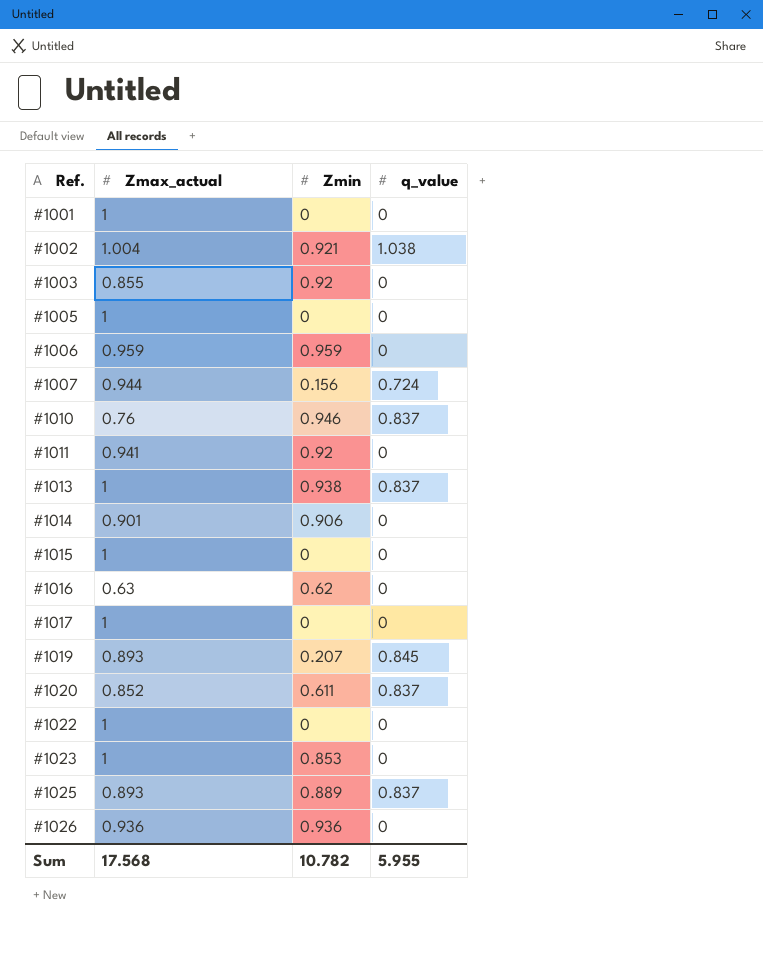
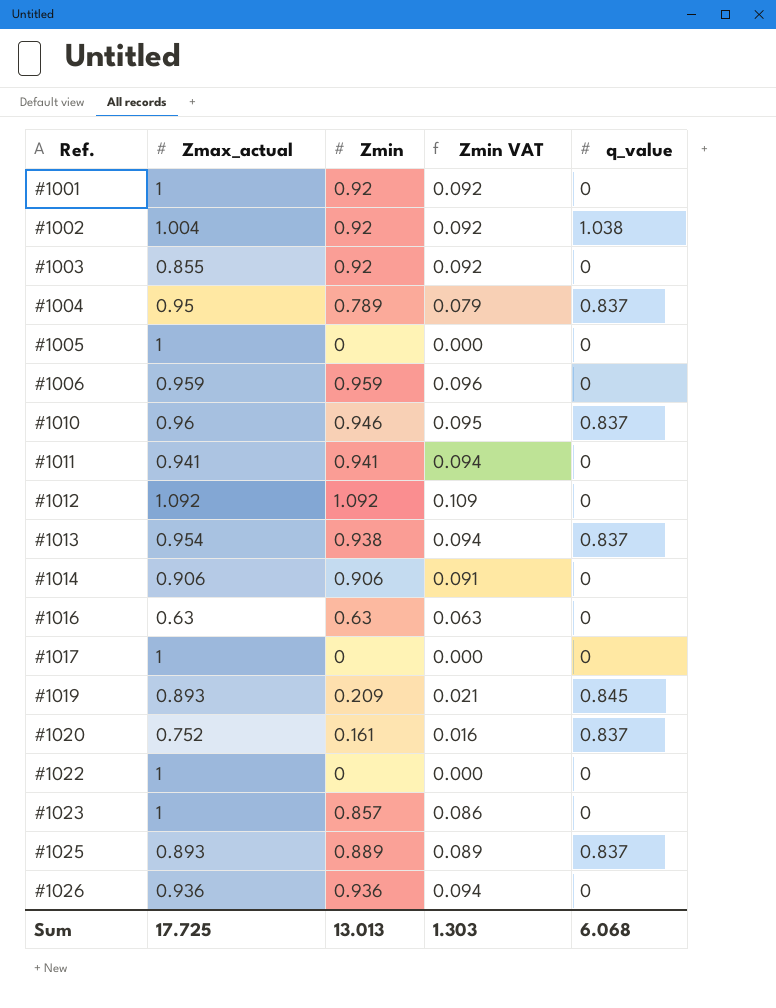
column Zmin VAT | formula: none -> [Zmin] * 0.1
row #1007: 0.944 | 0.156 | 0.724 -> none
row #1015: 1 | 0 | 0 -> none
#1001 | Zmin: 0 -> 0.92
#1002 | Zmin: 0.921 -> 0.92
row #1004: none -> 0.95 | 0.789 | 0.079 | 0.837
#1010 | Zmax_actual: 0.76 -> 0.96
#1011 | Zmin: 0.92 -> 0.941
row #1012: none -> 1.092 | 1.092 | 0.109 | 0
#1013 | Zmax_actual: 1 -> 0.954
#1014 | Zmax_actual: 0.901 -> 0.906
#1016 | Zmin: 0.62 -> 0.63
#1019 | Zmin: 0.207 -> 0.209
#1020 | Zmax_actual: 0.852 -> 0.752
#1020 | Zmin: 0.611 -> 0.161
#1023 | Zmin: 0.853 -> 0.857
Sum | Zmax_actual: 17.568 -> 17.725
Sum | Zmin: 10.782 -> 13.013
Sum | q_value: 5.955 -> 6.068

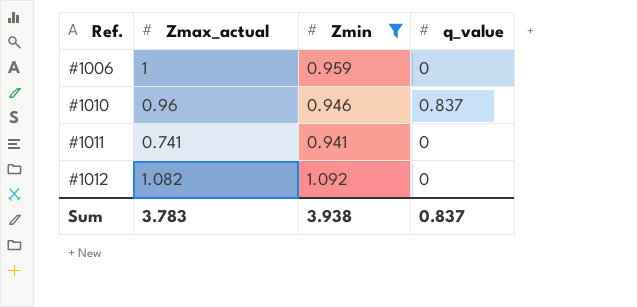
filter: none -> Zmin >= 0.941
column Zmin VAT | formula: [Zmin] * 0.1 -> none
#1006 | Zmax_actual: 0.959 -> 1
#1011 | Zmax_actual: 0.941 -> 0.741
#1012 | Zmax_actual: 1.092 -> 1.082
Sum | Zmax_actual: 17.725 -> 3.783
Sum | Zmin: 13.013 -> 3.938
Sum | q_value: 6.068 -> 0.837

